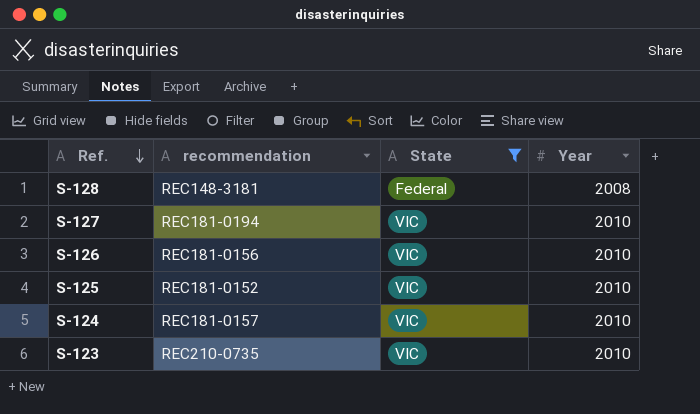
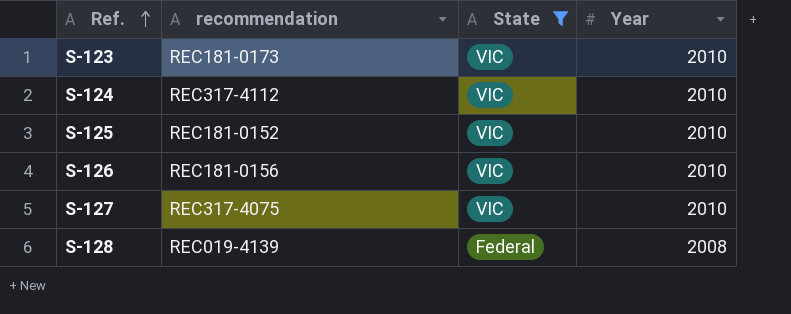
row order: Ref. descending -> Ref. ascending
S-123 | recommendation: REC210-0735 -> REC181-0173
S-124 | recommendation: REC181-0157 -> REC317-4112
S-127 | recommendation: REC181-0194 -> REC317-4075
S-128 | recommendation: REC148-3181 -> REC019-4139

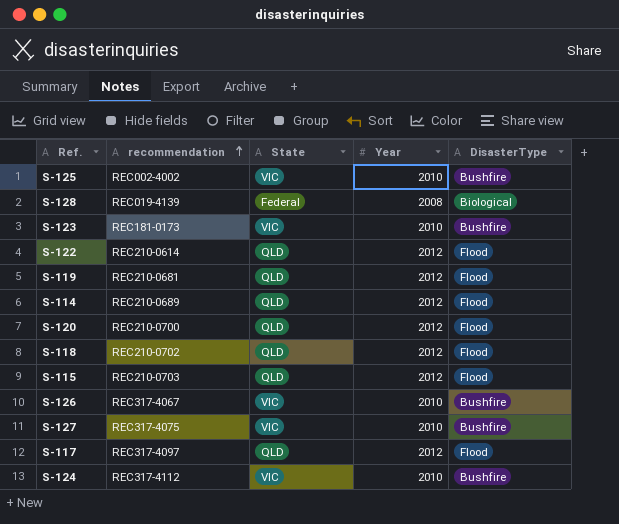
filter: State != QLD -> none
row order: Ref. ascending -> recommendation ascending
column DisasterType | position: none -> 5
S-125 | recommendation: REC181-0152 -> REC002-4002
S-126 | recommendation: REC181-0156 -> REC317-4067

